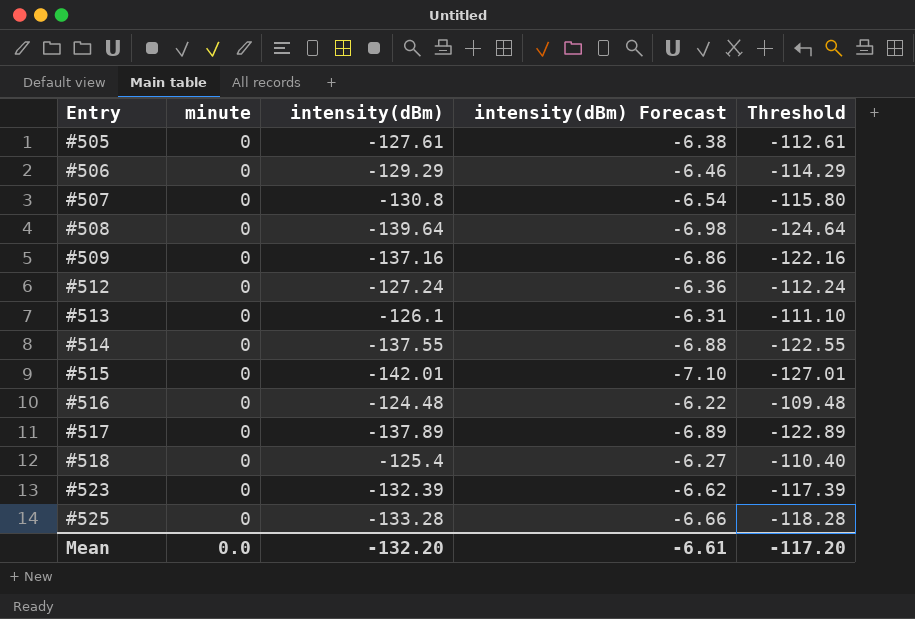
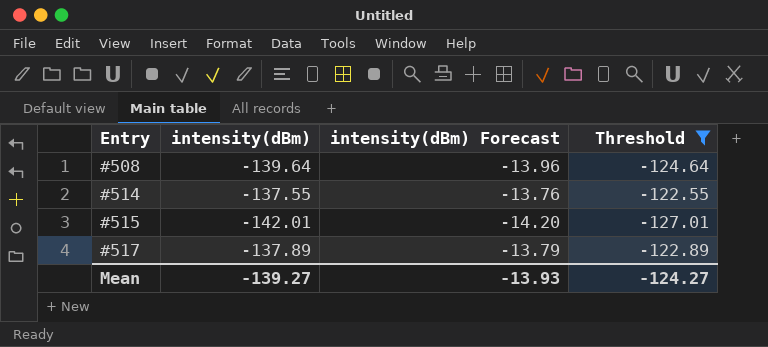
filter: none -> Threshold <= -122.55
column minute | position: 2 -> none
column intensity(dBm) Forecast | formula: [intensity(dBm)] * 0.05 -> [intensity(dBm)] * 0.1
Mean | intensity(dBm): -132.20 -> -139.27
Mean | intensity(dBm) Forecast: -6.61 -> -13.93
Mean | Threshold: -117.20 -> -124.27

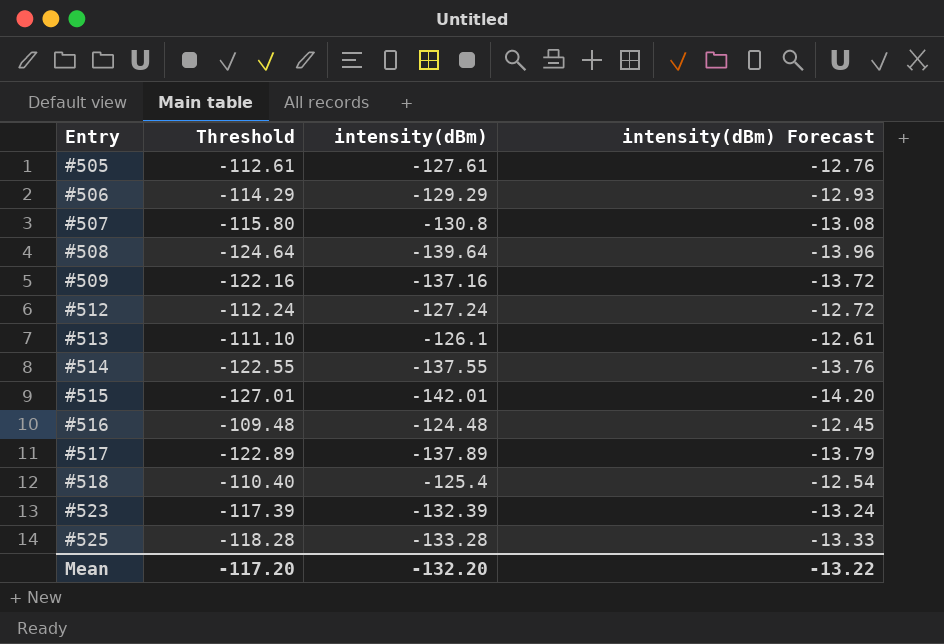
filter: Threshold <= -122.55 -> none
column Threshold | position: 4 -> 2
Mean | Threshold: -124.27 -> -117.20
Mean | intensity(dBm): -139.27 -> -132.20
Mean | intensity(dBm) Forecast: -13.93 -> -13.22

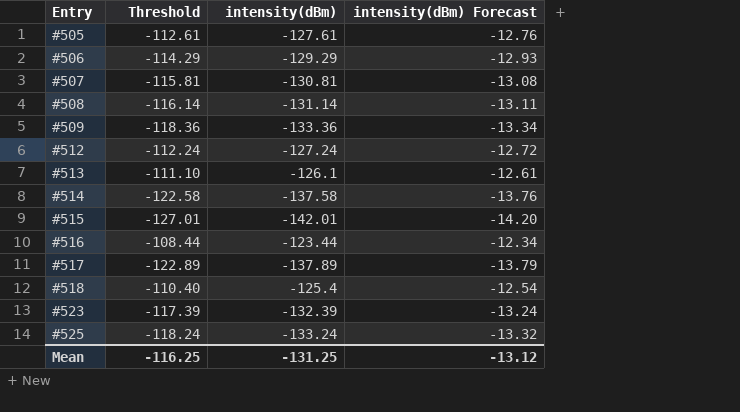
#507 | Threshold: -115.80 -> -115.81
#507 | intensity(dBm): -130.8 -> -130.81
#508 | Threshold: -124.64 -> -116.14
#508 | intensity(dBm): -139.64 -> -131.14
#508 | intensity(dBm) Forecast: -13.96 -> -13.11
#509 | Threshold: -122.16 -> -118.36
#509 | intensity(dBm): -137.16 -> -133.36
#509 | intensity(dBm) Forecast: -13.72 -> -13.34
#514 | Threshold: -122.55 -> -122.58
#514 | intensity(dBm): -137.55 -> -137.58
#516 | Threshold: -109.48 -> -108.44
#516 | intensity(dBm): -124.48 -> -123.44
#516 | intensity(dBm) Forecast: -12.45 -> -12.34
#525 | Threshold: -118.28 -> -118.24
#525 | intensity(dBm): -133.28 -> -133.24
#525 | intensity(dBm) Forecast: -13.33 -> -13.32
Mean | Threshold: -117.20 -> -116.25
Mean | intensity(dBm): -132.20 -> -131.25
Mean | intensity(dBm) Forecast: -13.22 -> -13.12

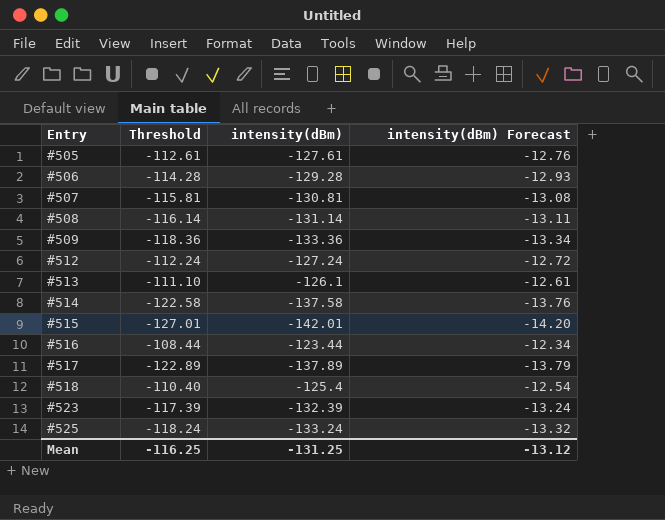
#506 | Threshold: -114.29 -> -114.28
#506 | intensity(dBm): -129.29 -> -129.28

